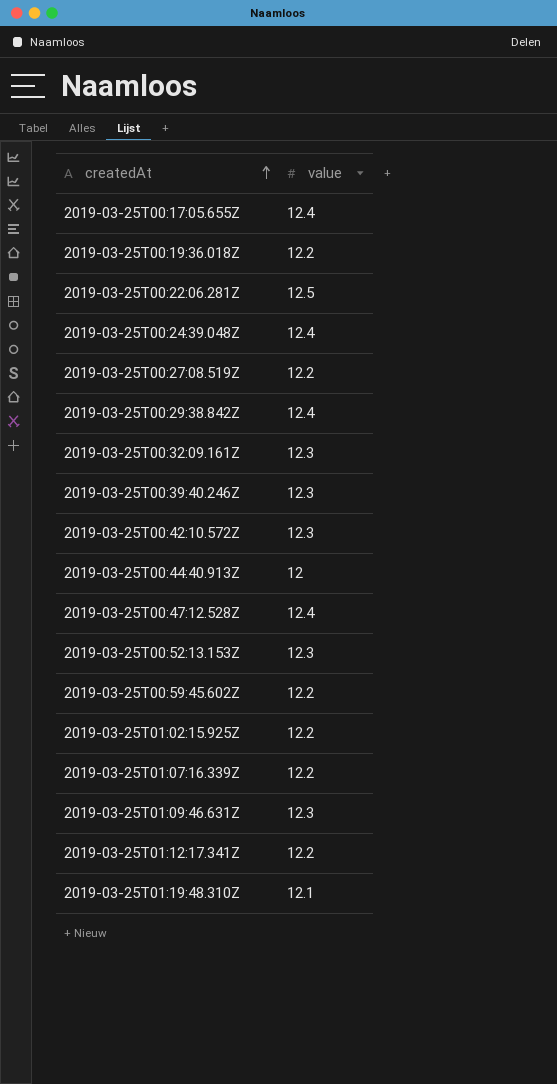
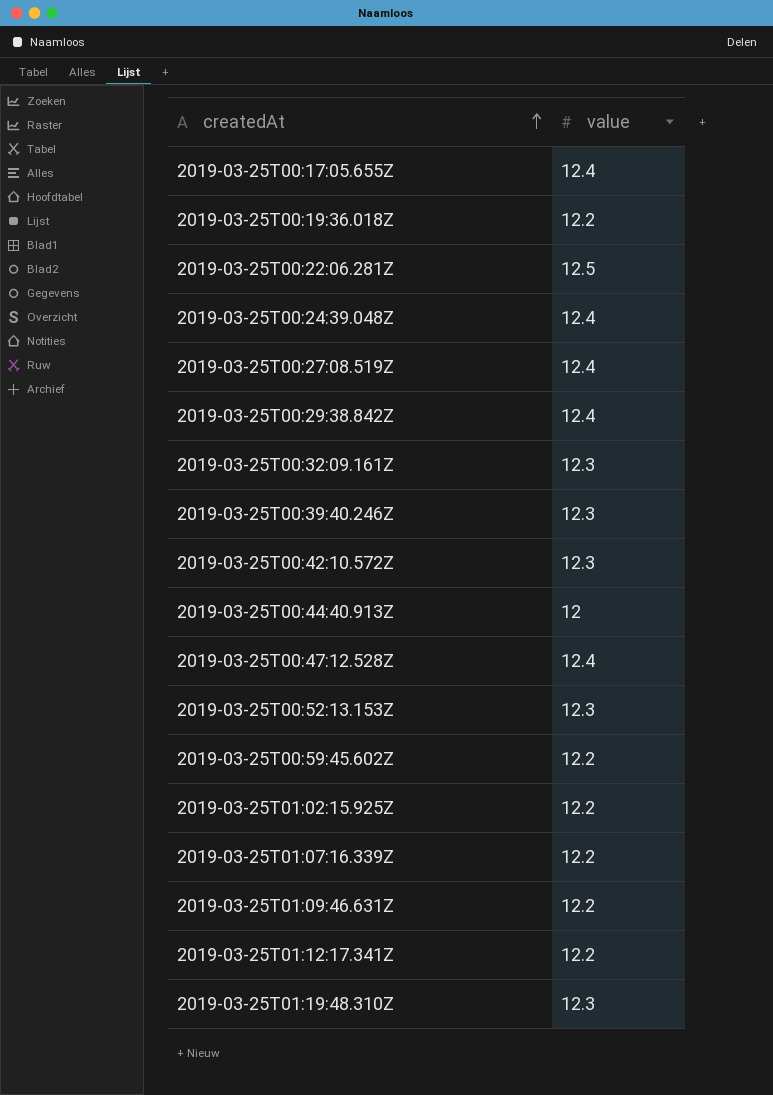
2019-03-25T00:27:08.519Z | value: 12.2 -> 12.4
2019-03-25T01:09:46.631Z | value: 12.3 -> 12.2
2019-03-25T01:19:48.310Z | value: 12.1 -> 12.3

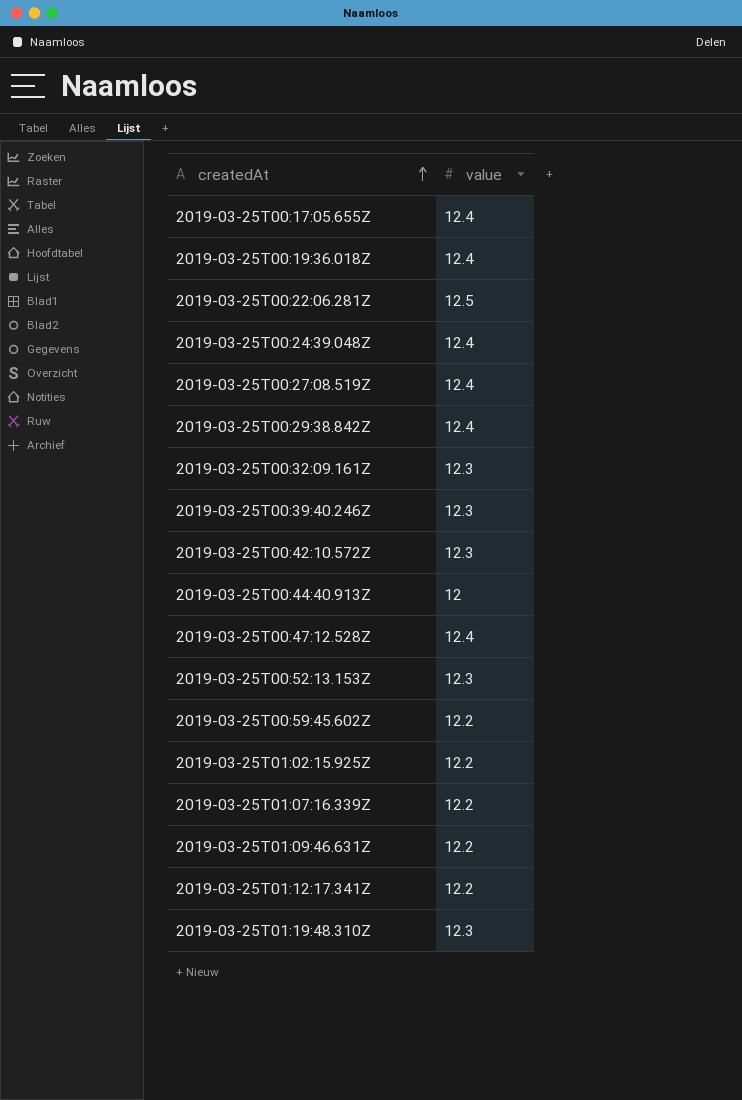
2019-03-25T00:19:36.018Z | value: 12.2 -> 12.4

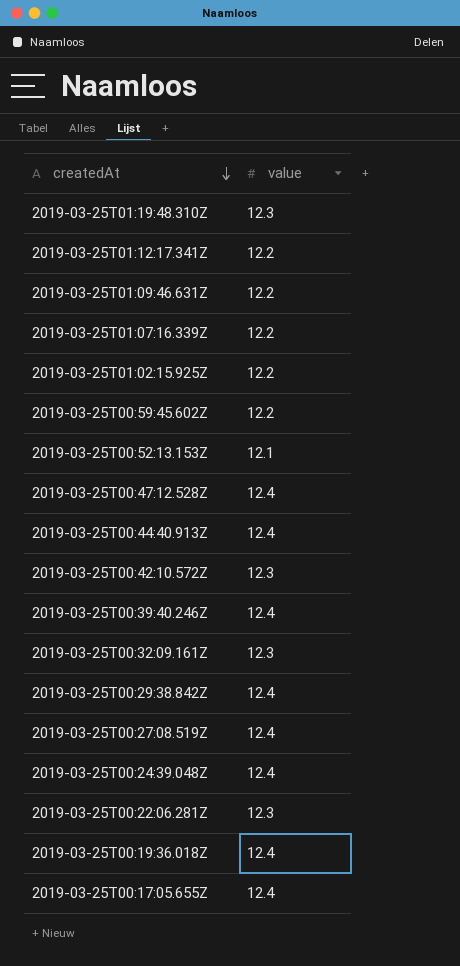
row order: createdAt ascending -> createdAt descending
2019-03-25T00:52:13.153Z | value: 12.3 -> 12.1
2019-03-25T00:44:40.913Z | value: 12 -> 12.4
2019-03-25T00:39:40.246Z | value: 12.3 -> 12.4
2019-03-25T00:22:06.281Z | value: 12.5 -> 12.3

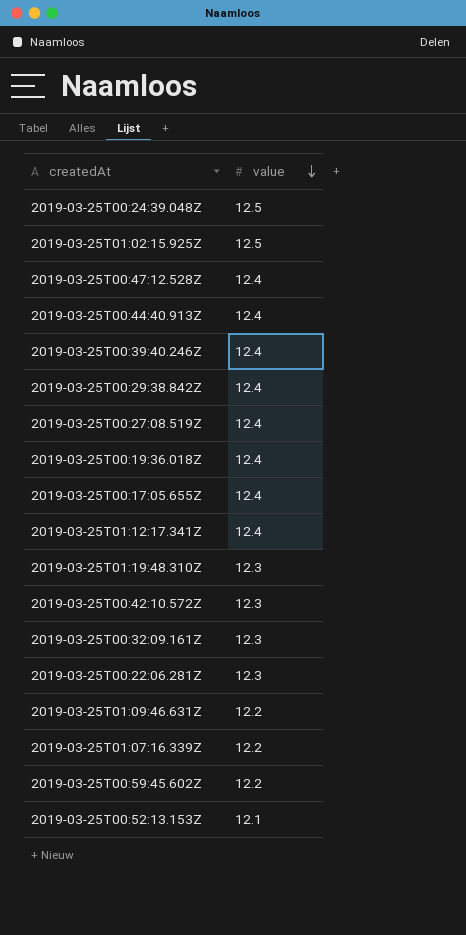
row order: createdAt descending -> value descending
2019-03-25T00:24:39.048Z | value: 12.4 -> 12.5
2019-03-25T01:02:15.925Z | value: 12.2 -> 12.5
2019-03-25T01:12:17.341Z | value: 12.2 -> 12.4

